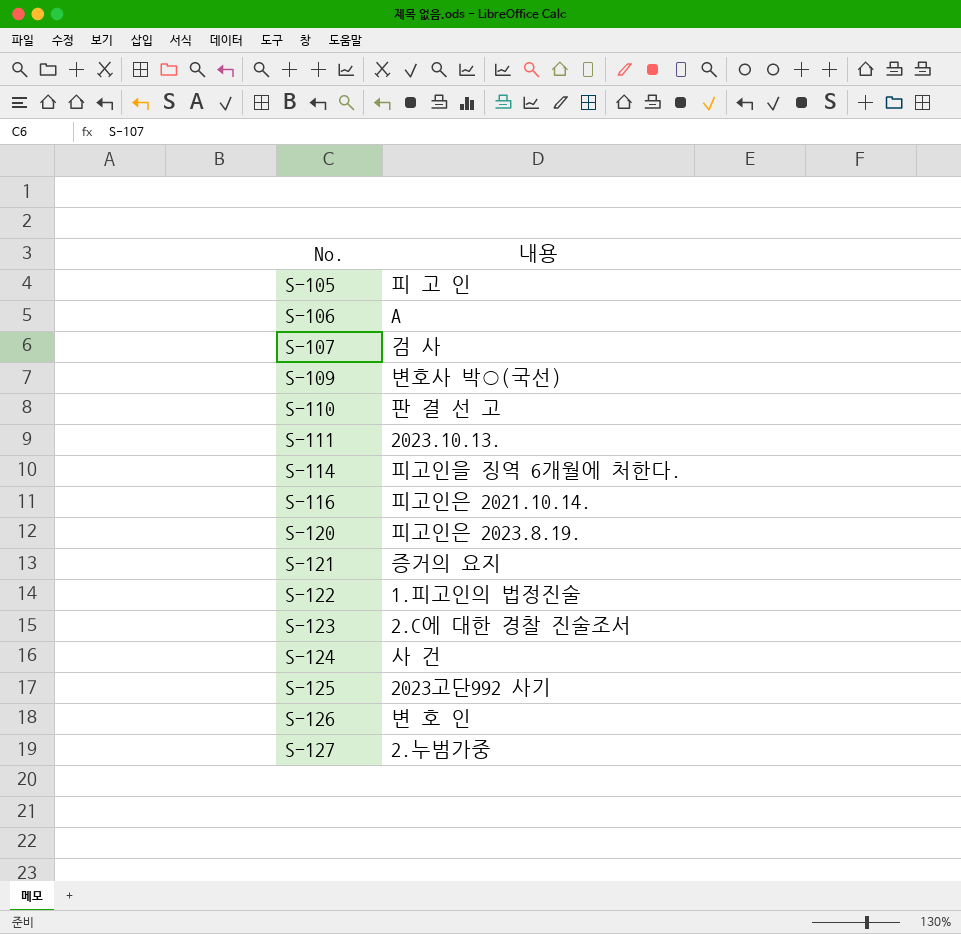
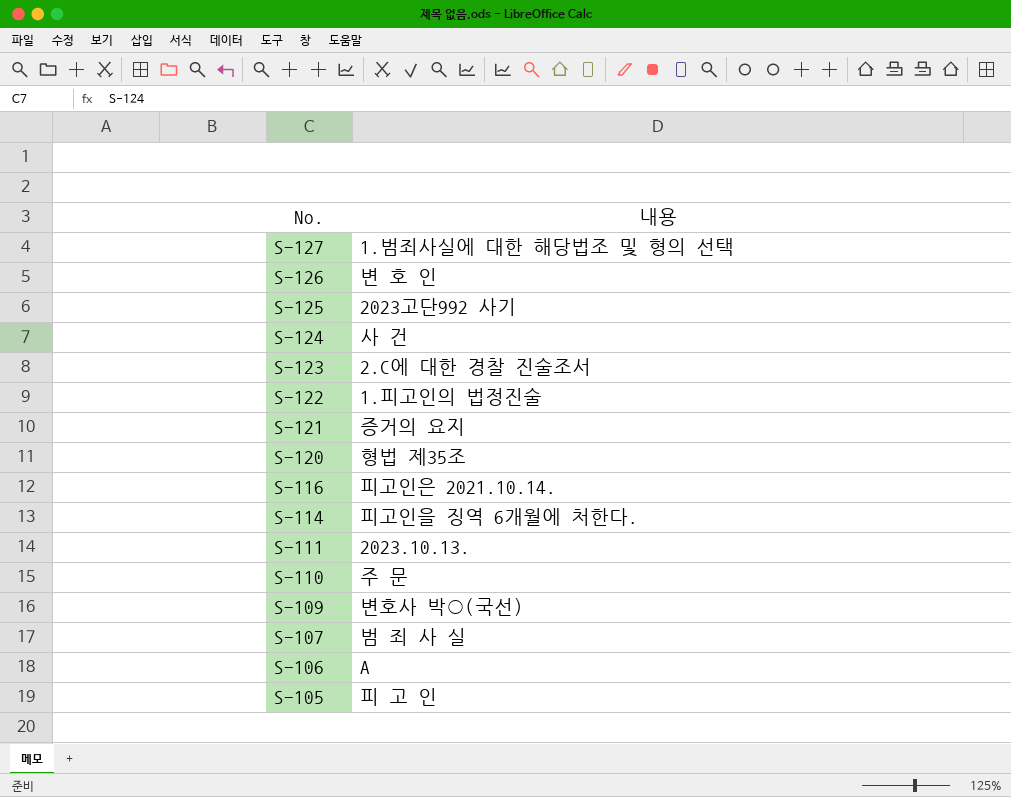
row order: No. ascending -> No. descending
S-127 | 내용: 2.누범가중 -> 1.범죄사실에 대한 해당법조 및 형의 선택
S-120 | 내용: 피고인은 2023.8.19. -> 형법 제35조
S-110 | 내용: 판 결 선 고 -> 주 문
S-107 | 내용: 검 사 -> 범 죄 사 실

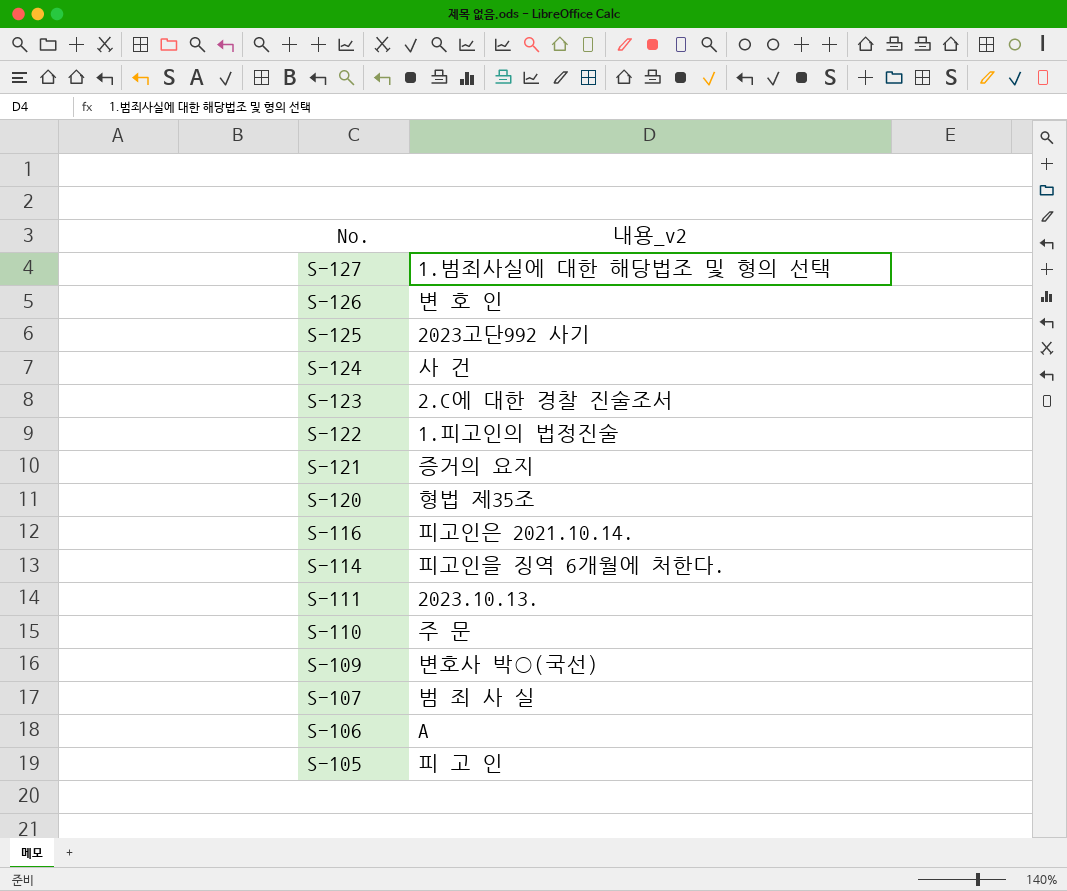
column name: 내용 -> 내용_v2

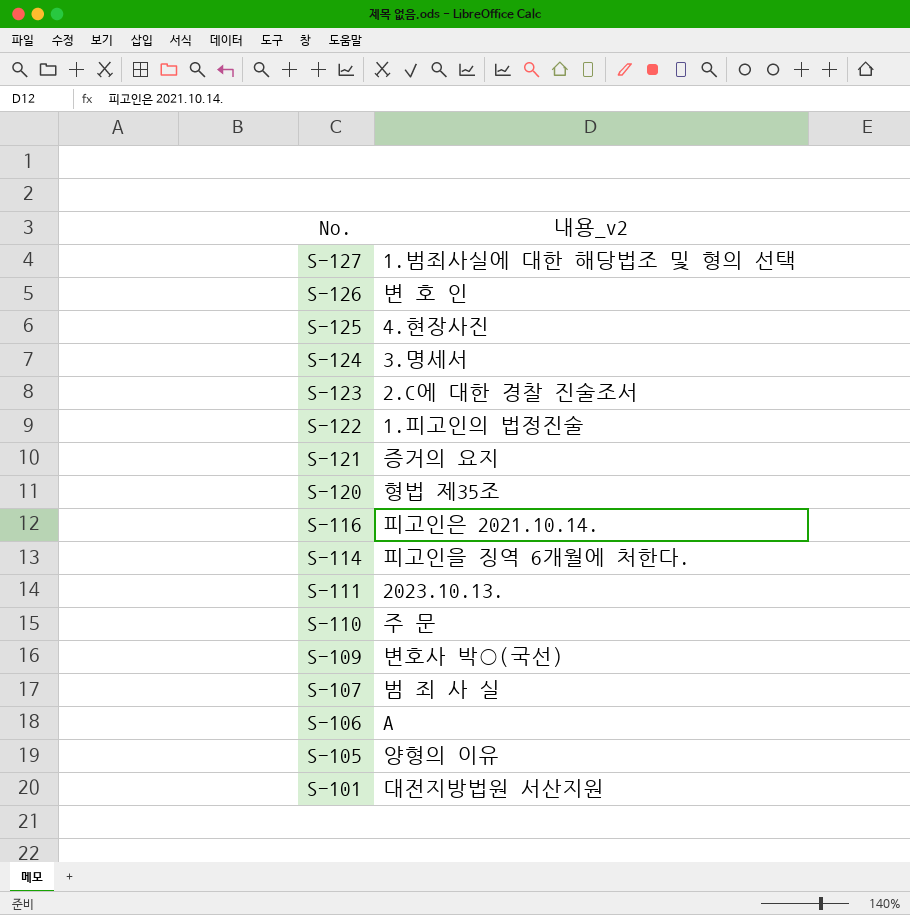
S-125 | 내용_v2: 2023고단992 사기 -> 4.현장사진
S-124 | 내용_v2: 사 건 -> 3.명세서
S-105 | 내용_v2: 피 고 인 -> 양형의 이유
row S-101: none -> 대전지방법원 서산지원

